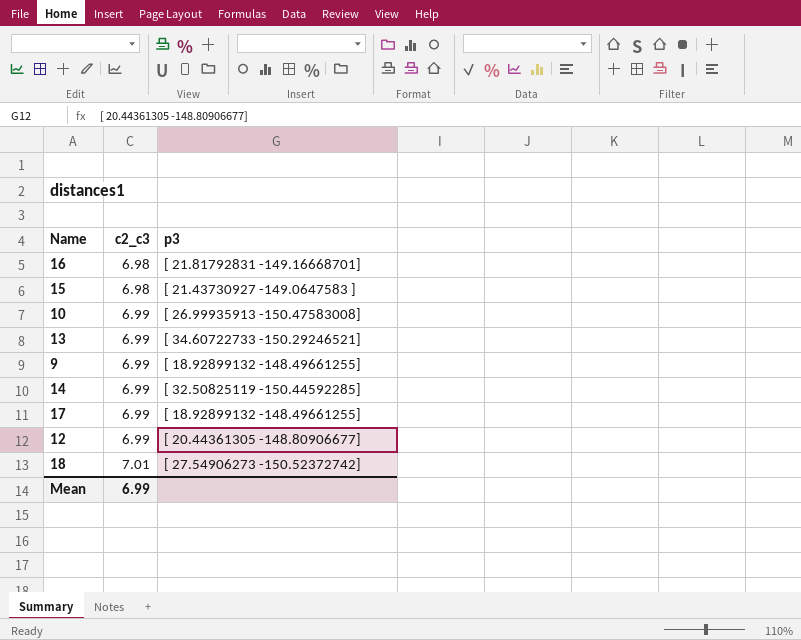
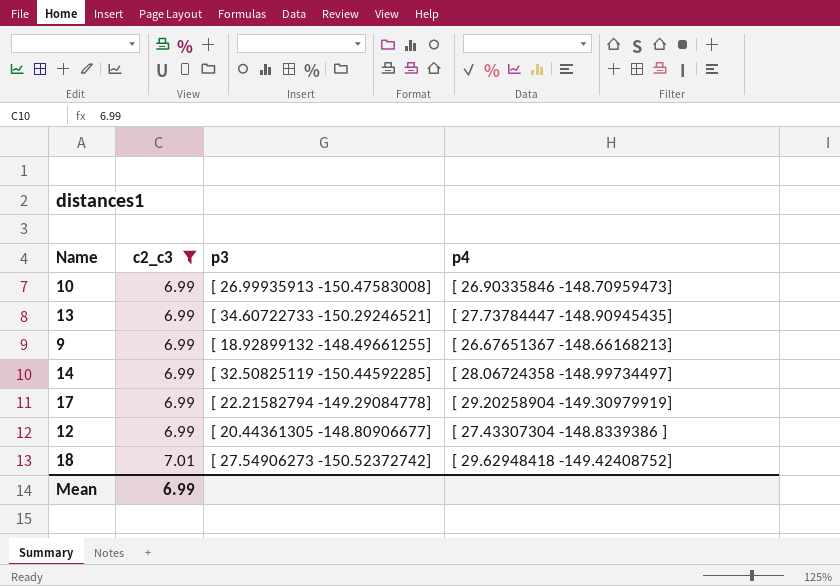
filter: none -> c2_c3 != 6.98
column p4 | position: none -> 4
17 | p3: [ 18.92899132 -148.49661255] -> [ 22.21582794 -149.29084778]

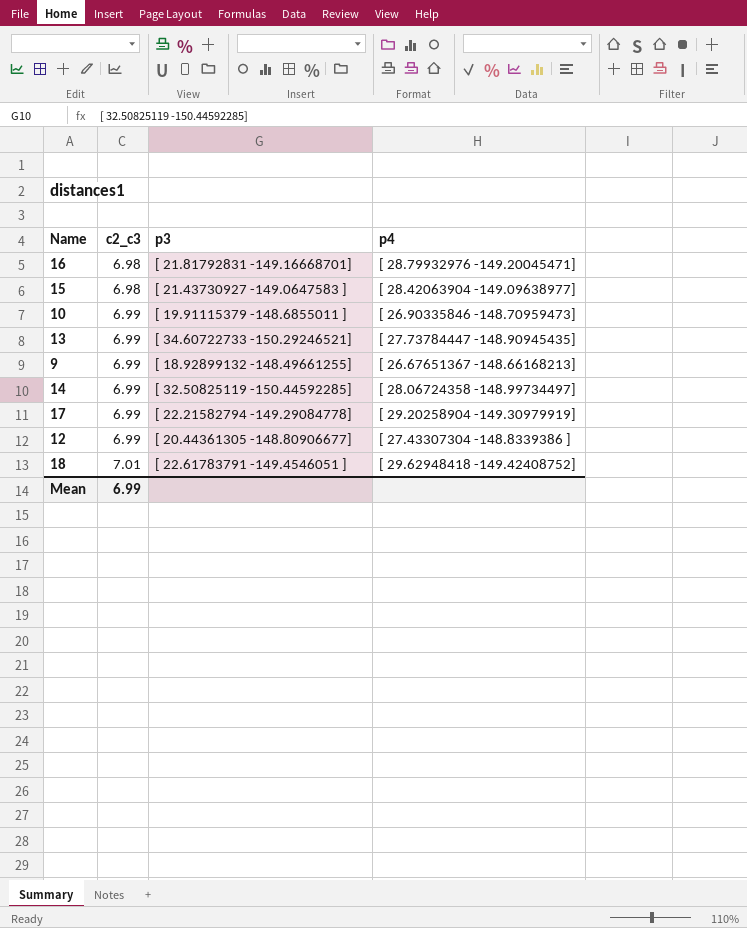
filter: c2_c3 != 6.98 -> none
10 | p3: [ 26.99935913 -150.47583008] -> [ 19.91115379 -148.6855011 ]
18 | p3: [ 27.54906273 -150.52372742] -> [ 22.61783791 -149.4546051 ]

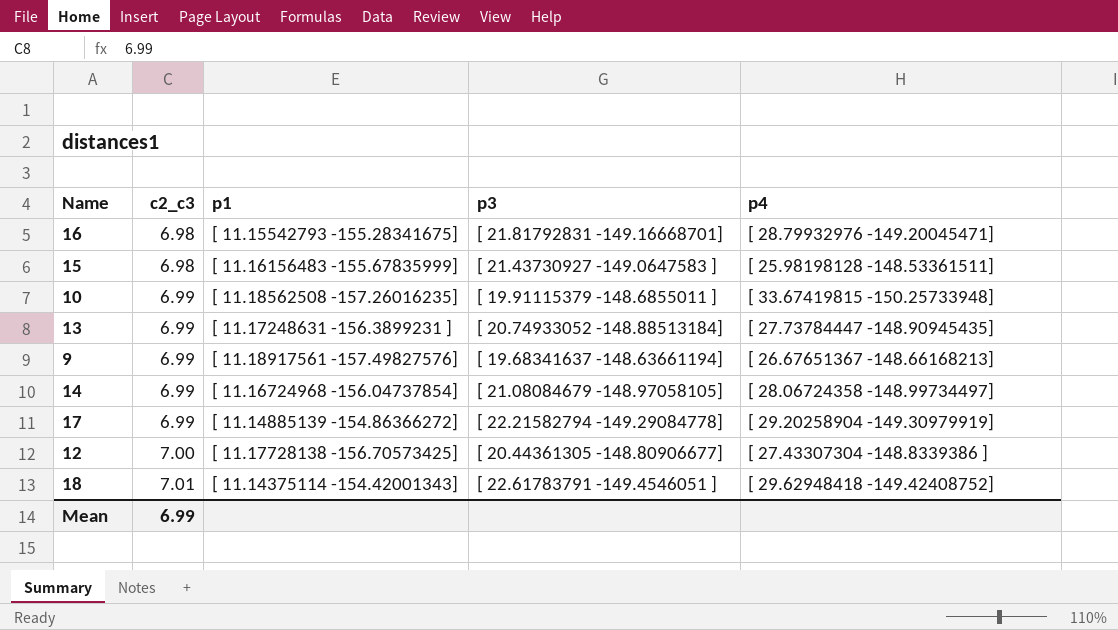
column p1 | position: none -> 3
15 | p4: [ 28.42063904 -149.09638977] -> [ 25.98198128 -148.53361511]
10 | p4: [ 26.90335846 -148.70959473] -> [ 33.67419815 -150.25733948]
13 | p3: [ 34.60722733 -150.29246521] -> [ 20.74933052 -148.88513184]
9 | p3: [ 18.92899132 -148.49661255] -> [ 19.68341637 -148.63661194]
14 | p3: [ 32.50825119 -150.44592285] -> [ 21.08084679 -148.97058105]
12 | c2_c3: 6.99 -> 7.00

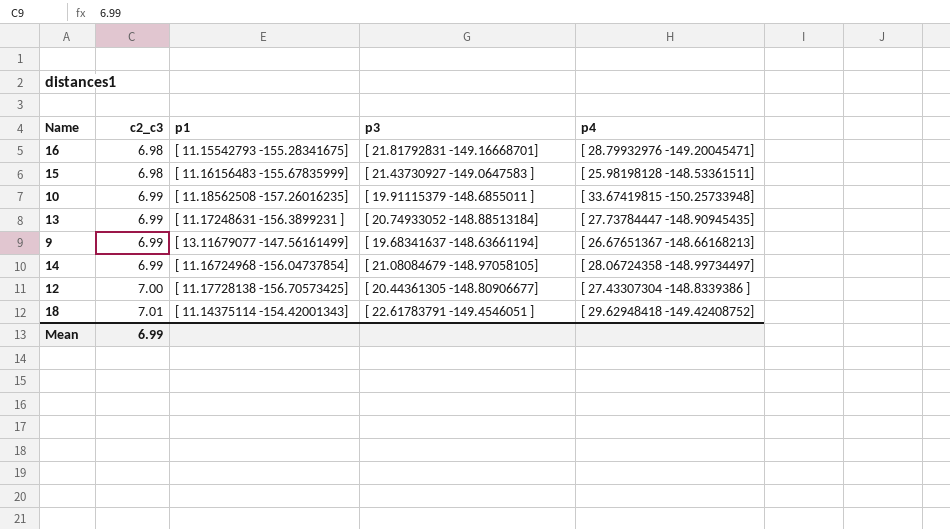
row 17: 6.99 | [ 11.14885139 -154.86366272] | [ 22.21582794 -149.29084778] | [ 29.20258904 -149.30979919] -> none
9 | p1: [ 11.18917561 -157.49827576] -> [ 13.11679077 -147.56161499]

